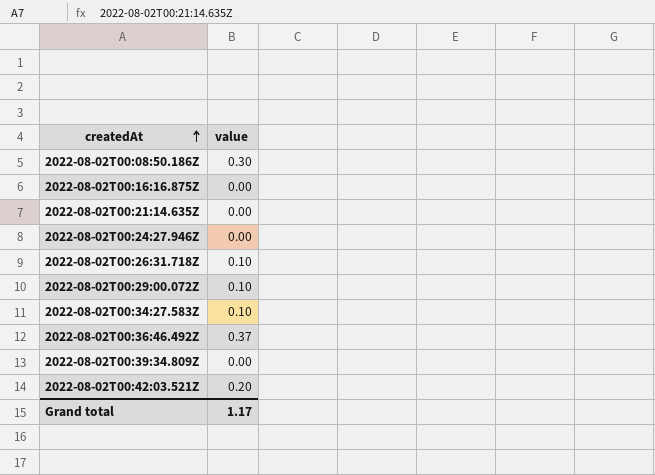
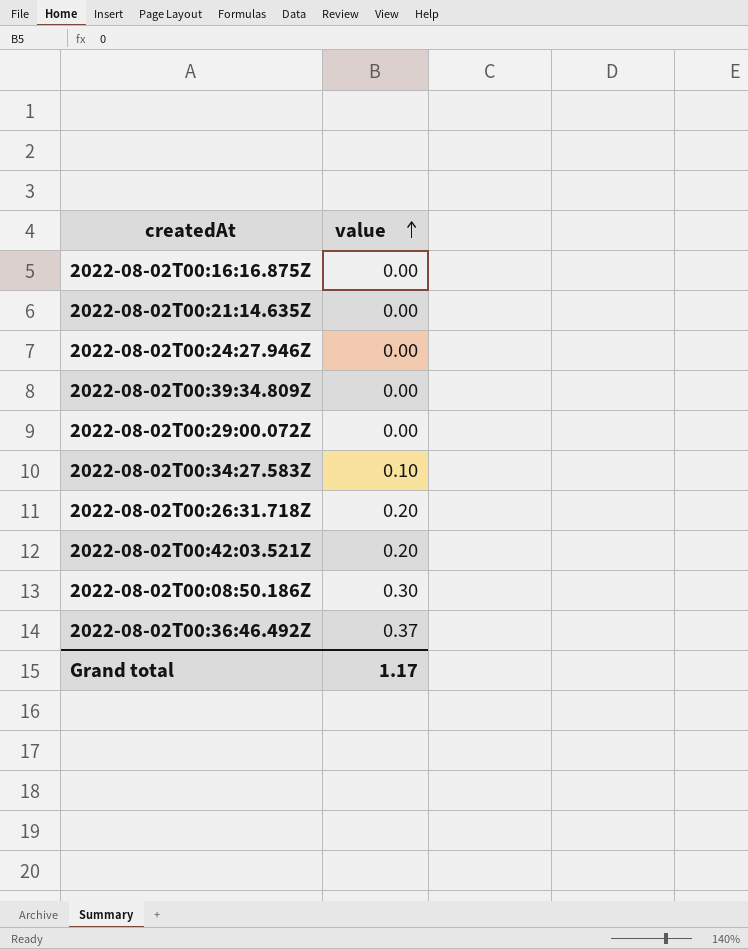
row order: createdAt ascending -> value ascending
2022-08-02T00:29:00.072Z | value: 0.10 -> 0.00
2022-08-02T00:26:31.718Z | value: 0.10 -> 0.20

